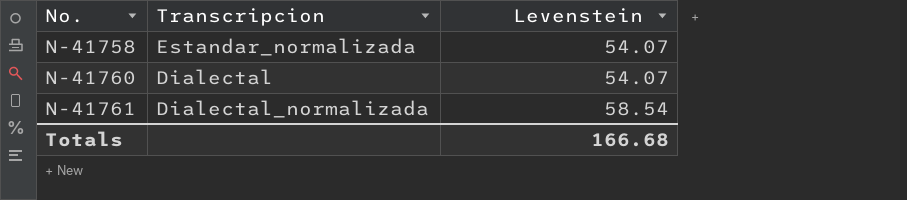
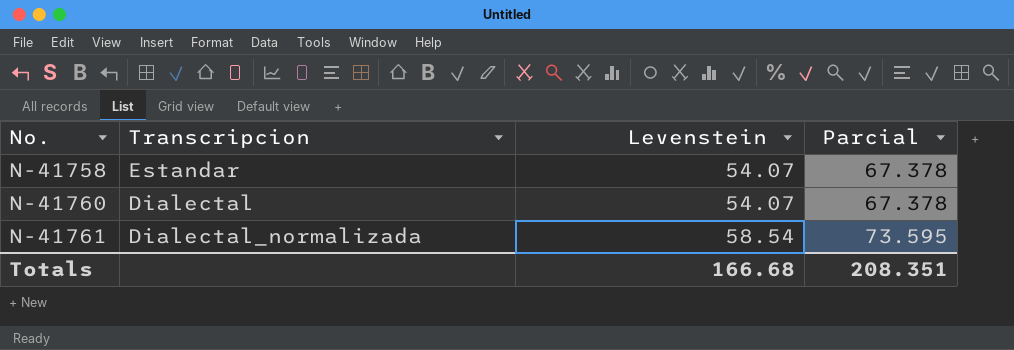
column Parcial | position: none -> 4
N-41758 | Transcripcion: Estandar_normalizada -> Estandar

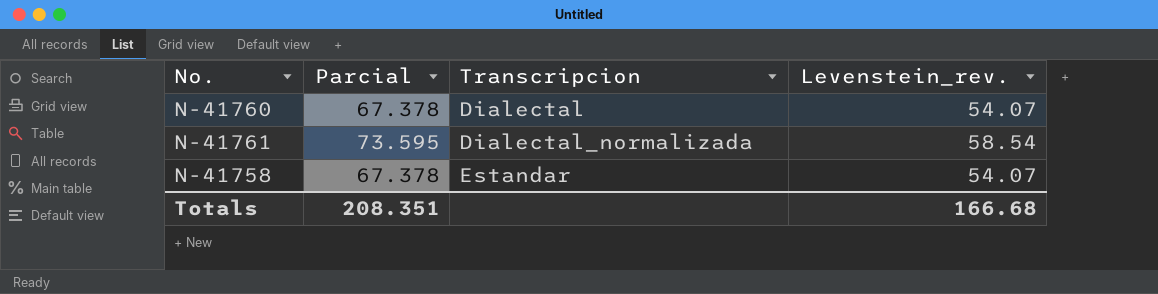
row order: No. ascending -> Transcripcion ascending
column Parcial | position: 4 -> 2
column name: Levenstein -> Levenstein_rev.

